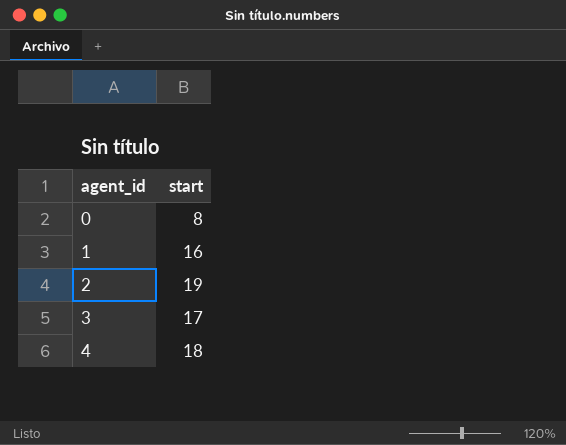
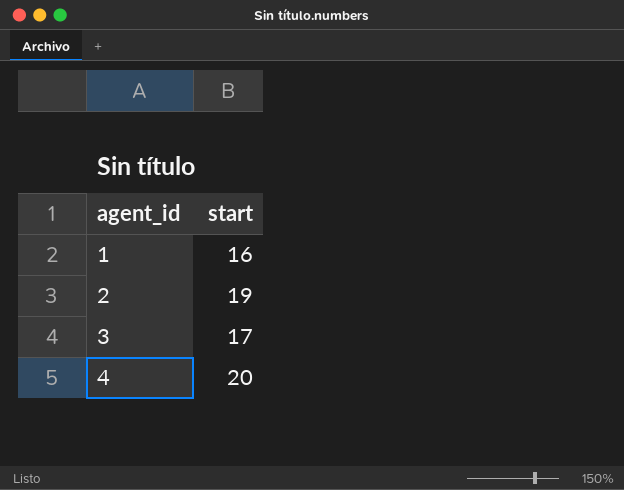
row 0: 8 -> none
4 | start: 18 -> 20

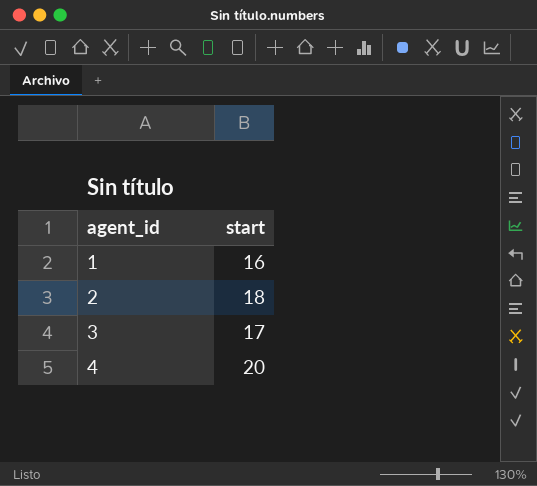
2 | start: 19 -> 18

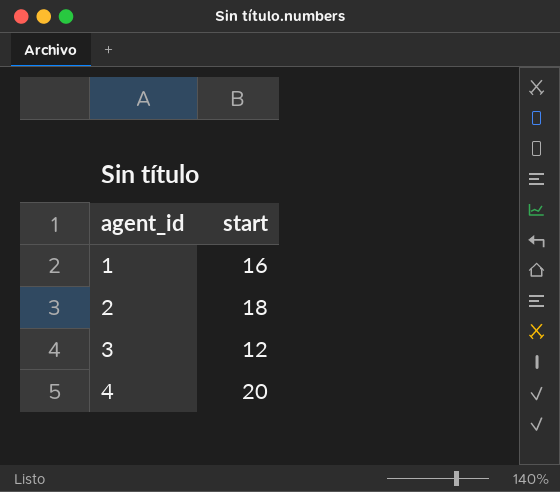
3 | start: 17 -> 12

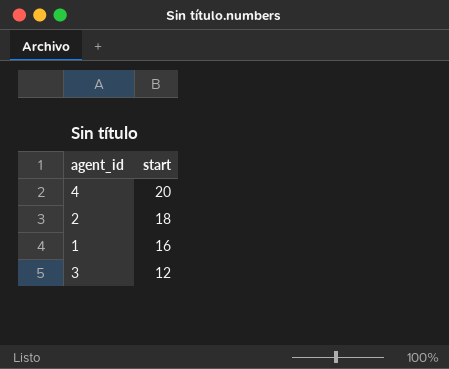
row order: agent_id ascending -> start descending

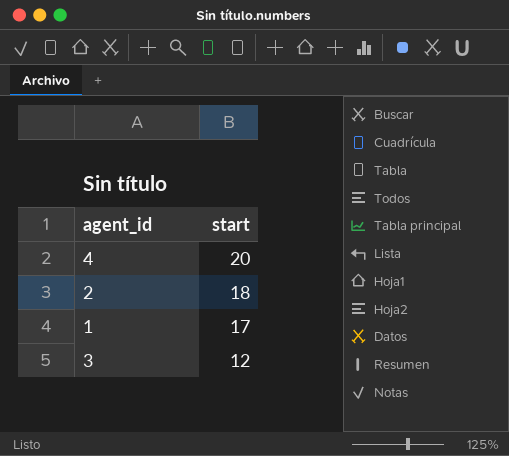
1 | start: 16 -> 17

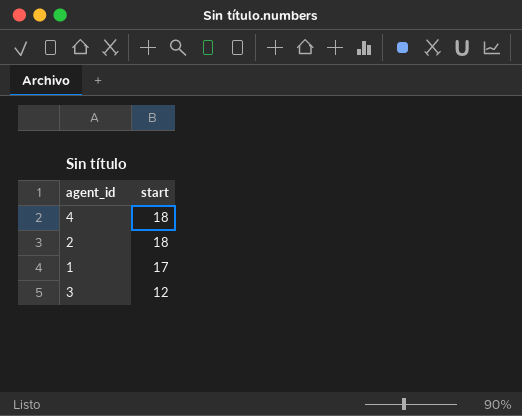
4 | start: 20 -> 18

